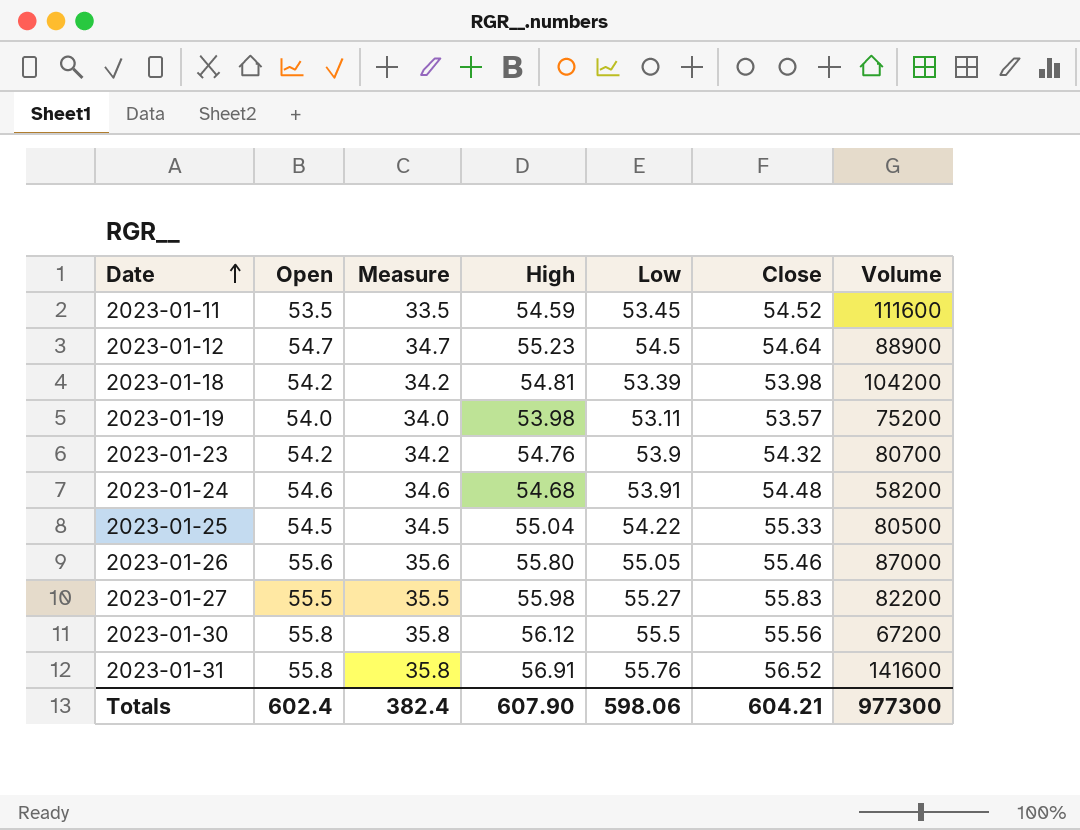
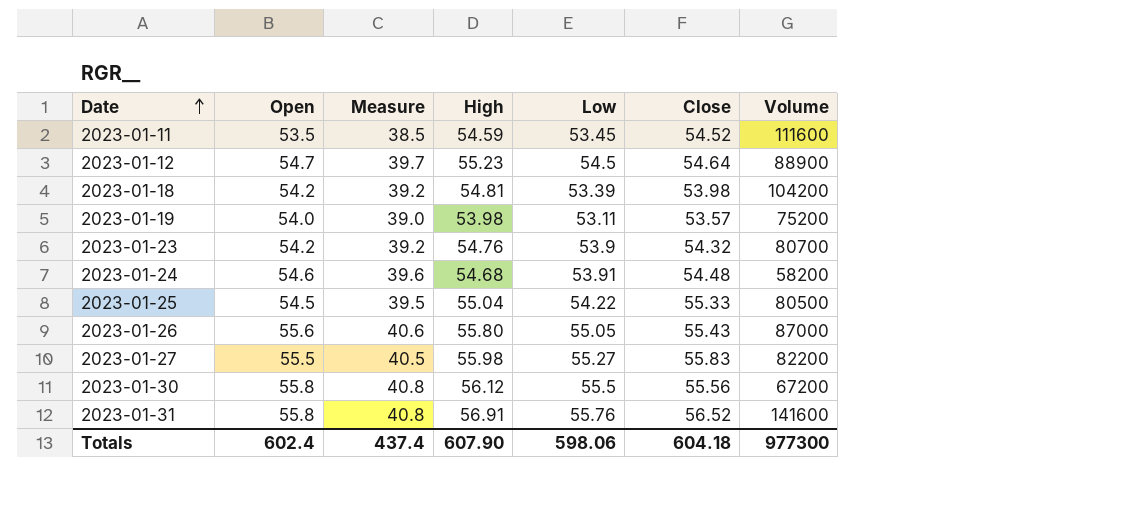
column Measure | formula: [Open] - 20 -> [Open] - 15
2023-01-26 | Close: 55.46 -> 55.43
Totals | Measure: 382.4 -> 437.4
Totals | Close: 604.21 -> 604.18

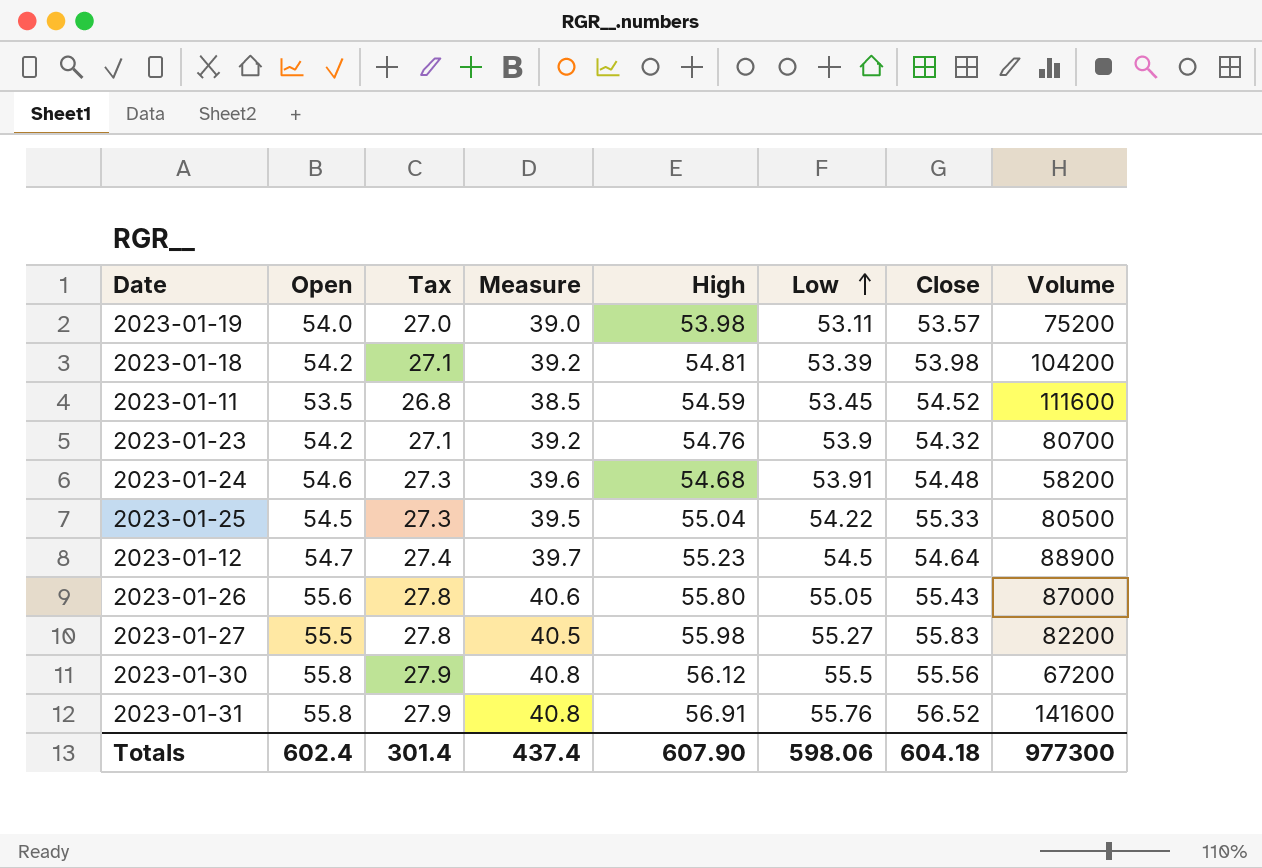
row order: Date ascending -> Low ascending
column Tax | formula: none -> [Open] * 0.5

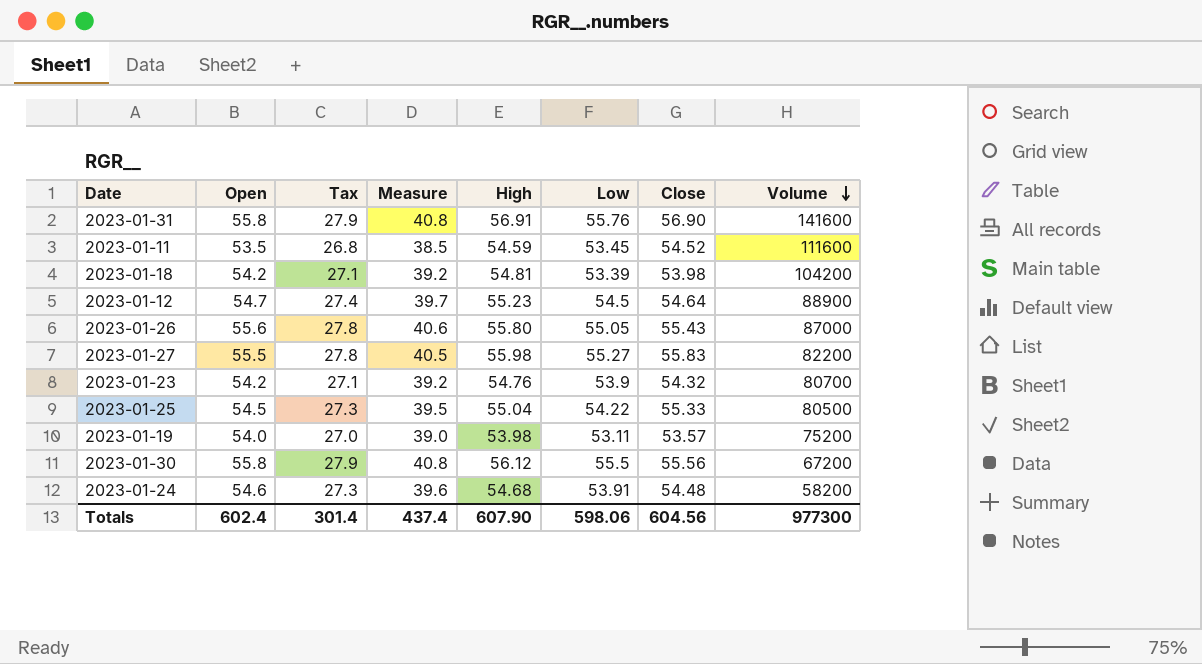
row order: Low ascending -> Volume descending
2023-01-31 | Close: 56.52 -> 56.90
Totals | Close: 604.18 -> 604.56

